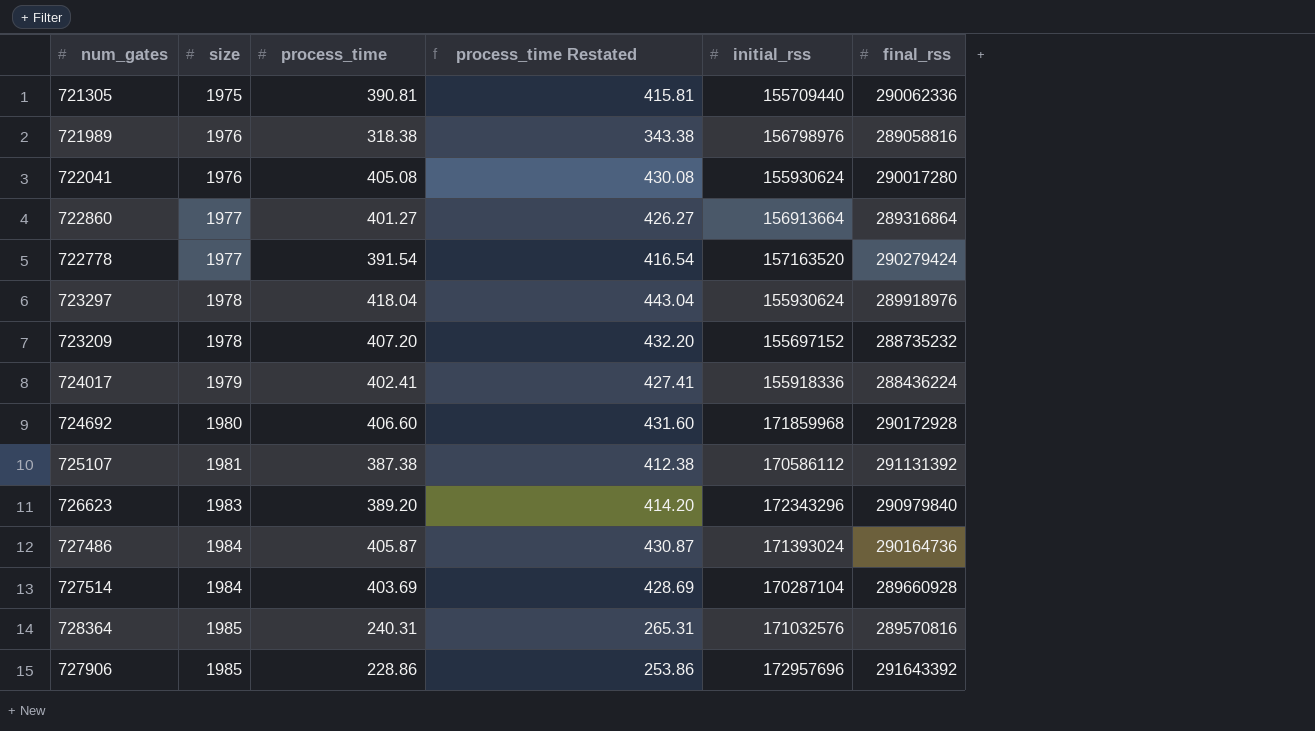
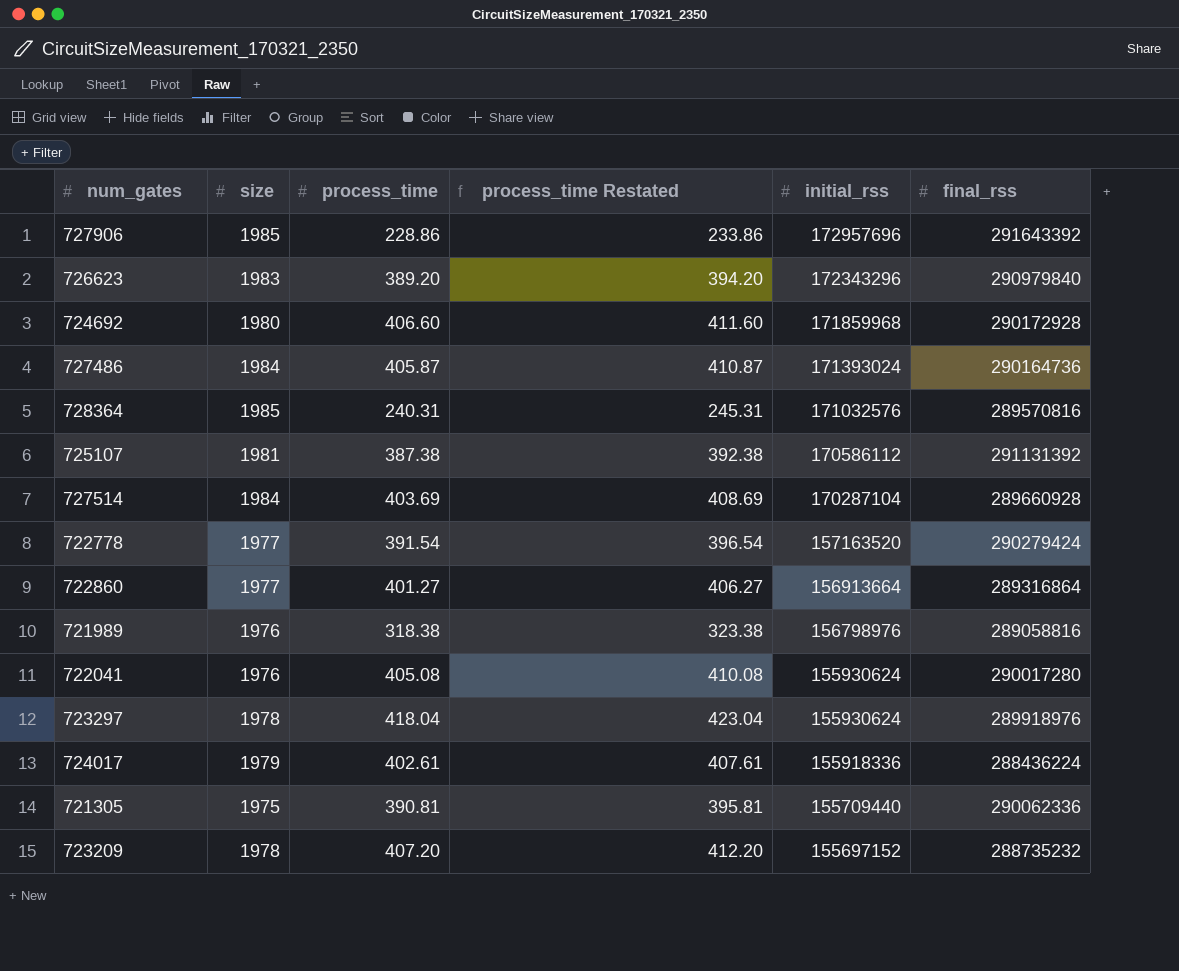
row order: size ascending -> initial_rss descending
column process_time Restated | formula: [process_time] + 25 -> [process_time] + 5
724017 | process_time: 402.41 -> 402.61

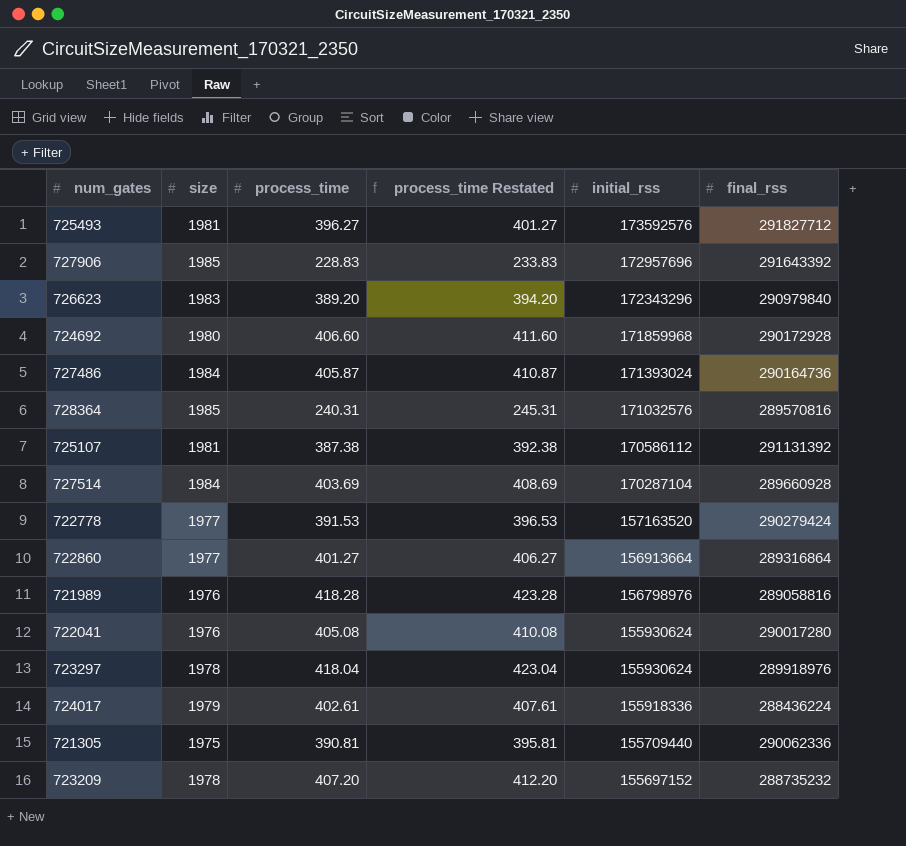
row 725493: none -> 1981 | 396.27 | 401.27 | 173592576 | 291827712
727906 | process_time: 228.86 -> 228.83
727906 | process_time Restated: 233.86 -> 233.83
722778 | process_time: 391.54 -> 391.53
722778 | process_time Restated: 396.54 -> 396.53
721989 | process_time: 318.38 -> 418.28
721989 | process_time Restated: 323.38 -> 423.28

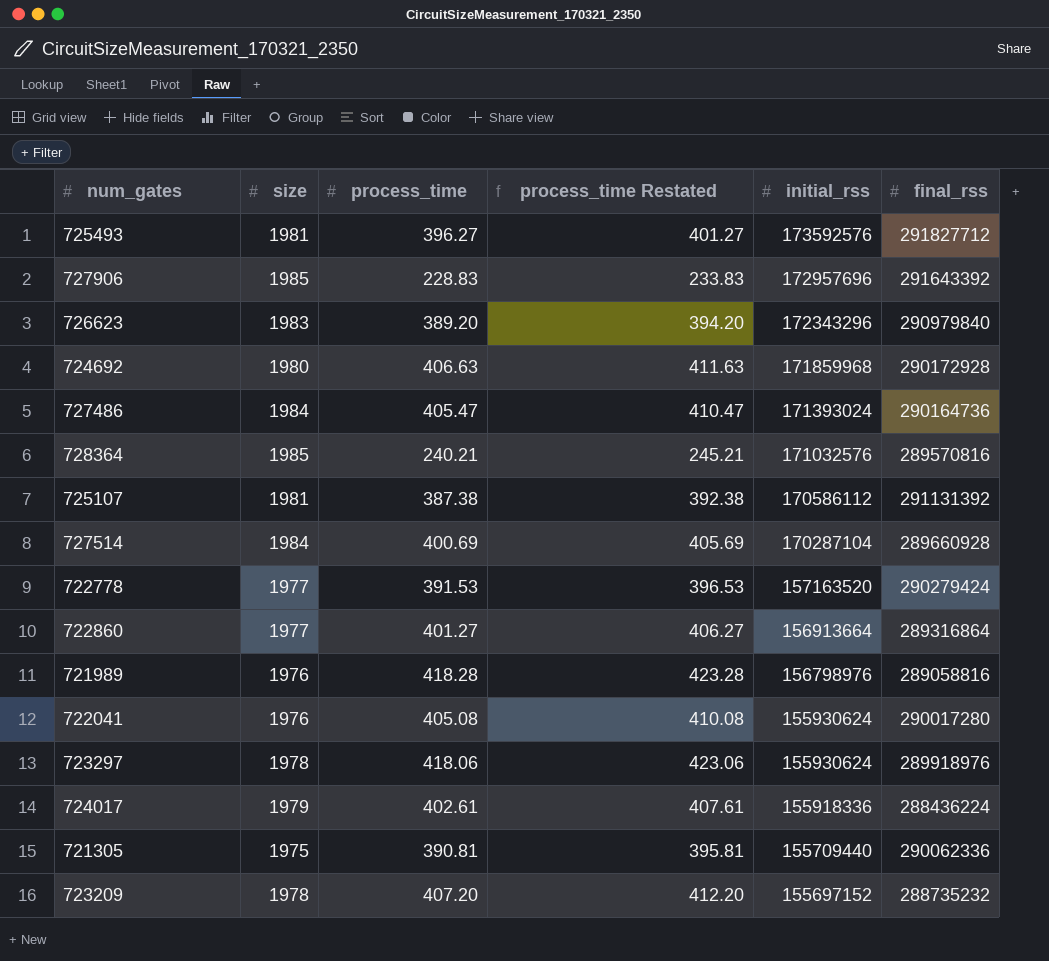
724692 | process_time: 406.60 -> 406.63
724692 | process_time Restated: 411.60 -> 411.63
727486 | process_time: 405.87 -> 405.47
727486 | process_time Restated: 410.87 -> 410.47
728364 | process_time: 240.31 -> 240.21
728364 | process_time Restated: 245.31 -> 245.21
727514 | process_time: 403.69 -> 400.69
727514 | process_time Restated: 408.69 -> 405.69
723297 | process_time: 418.04 -> 418.06
723297 | process_time Restated: 423.04 -> 423.06

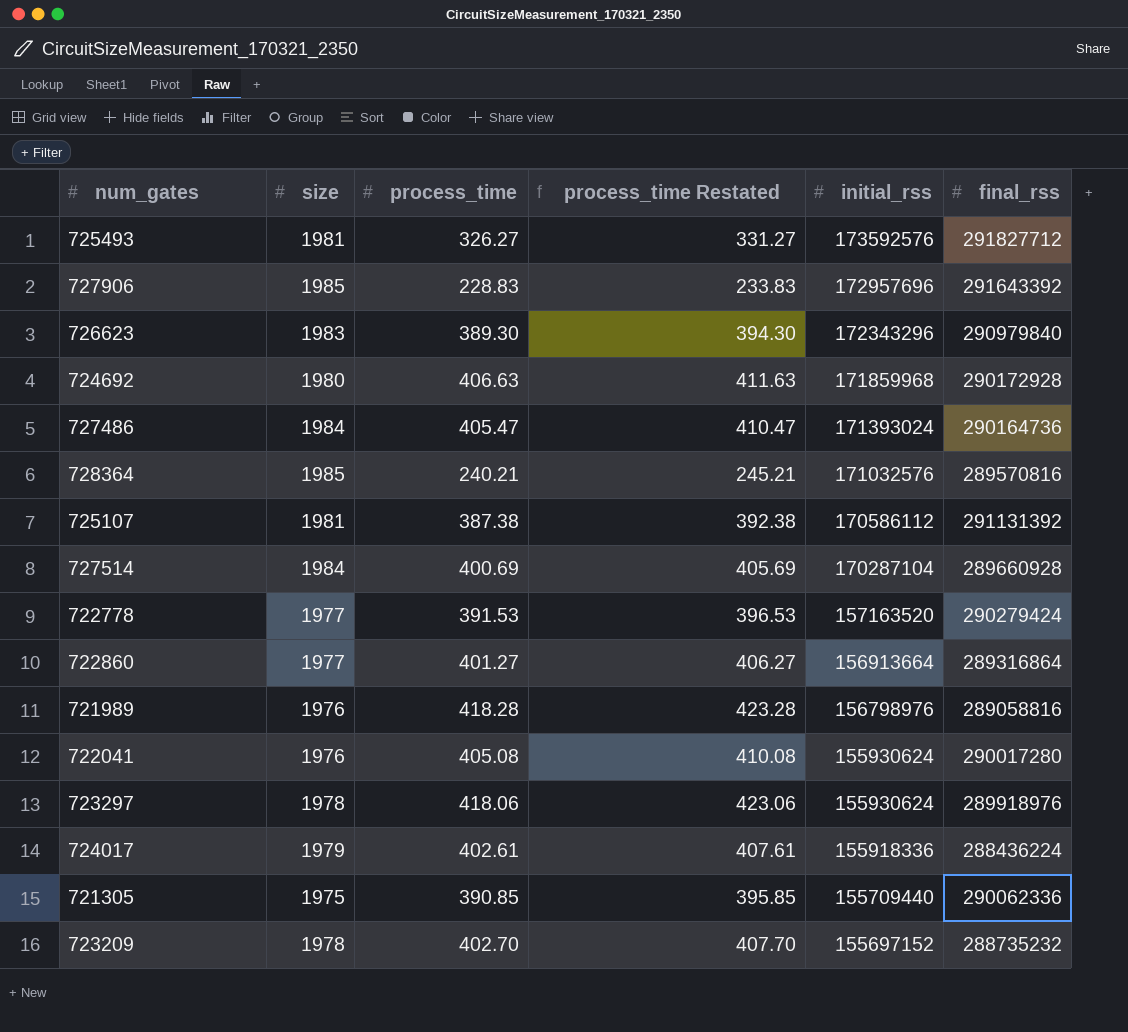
725493 | process_time: 396.27 -> 326.27
725493 | process_time Restated: 401.27 -> 331.27
726623 | process_time: 389.20 -> 389.30
726623 | process_time Restated: 394.20 -> 394.30
721305 | process_time: 390.81 -> 390.85
721305 | process_time Restated: 395.81 -> 395.85
723209 | process_time: 407.20 -> 402.70
723209 | process_time Restated: 412.20 -> 407.70

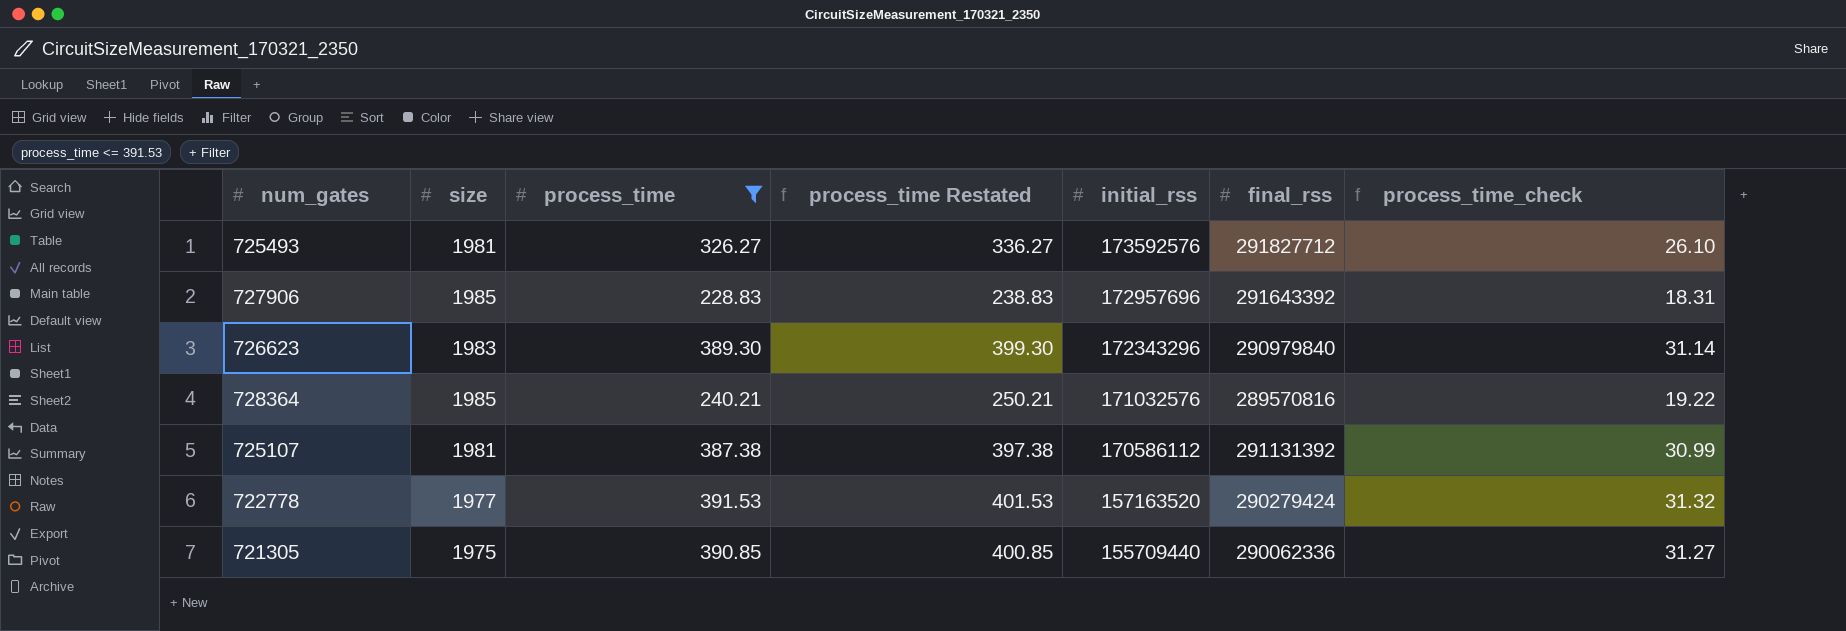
filter: none -> process_time <= 391.53
column process_time Restated | formula: [process_time] + 5 -> [process_time] + 10
column process_time_check | formula: none -> [process_time] * 0.08

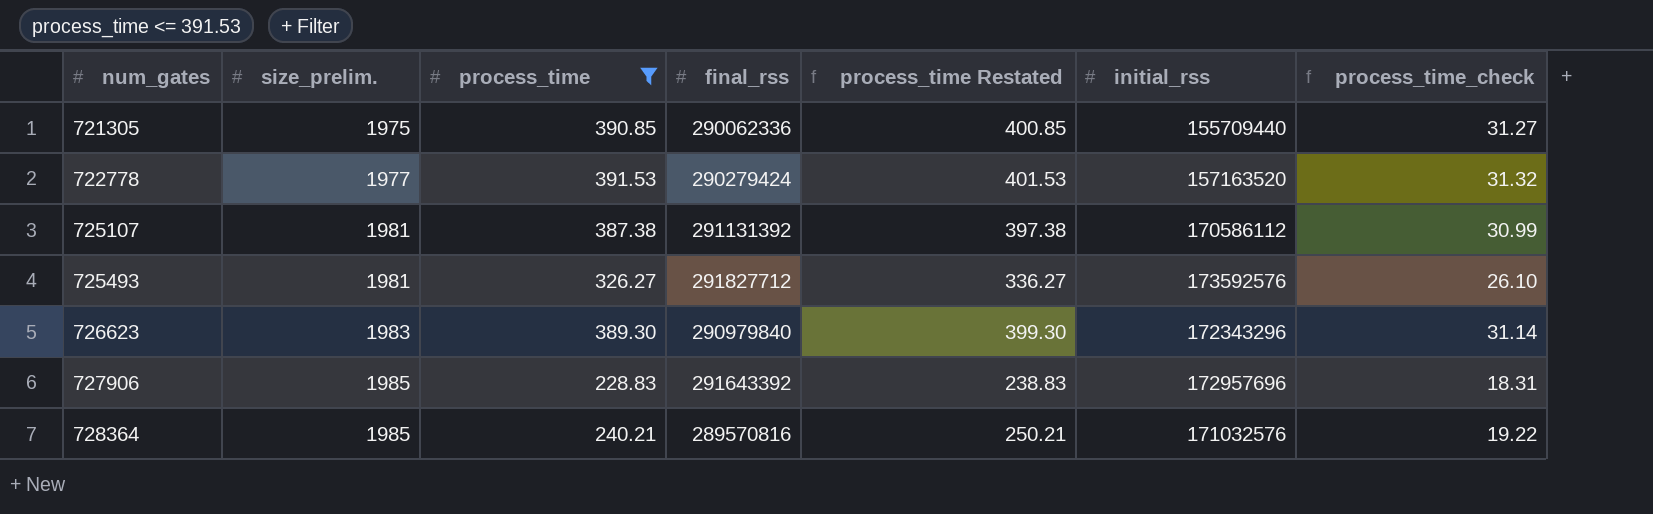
row order: initial_rss descending -> num_gates ascending
column name: size -> size_prelim.
column final_rss | position: 6 -> 4

